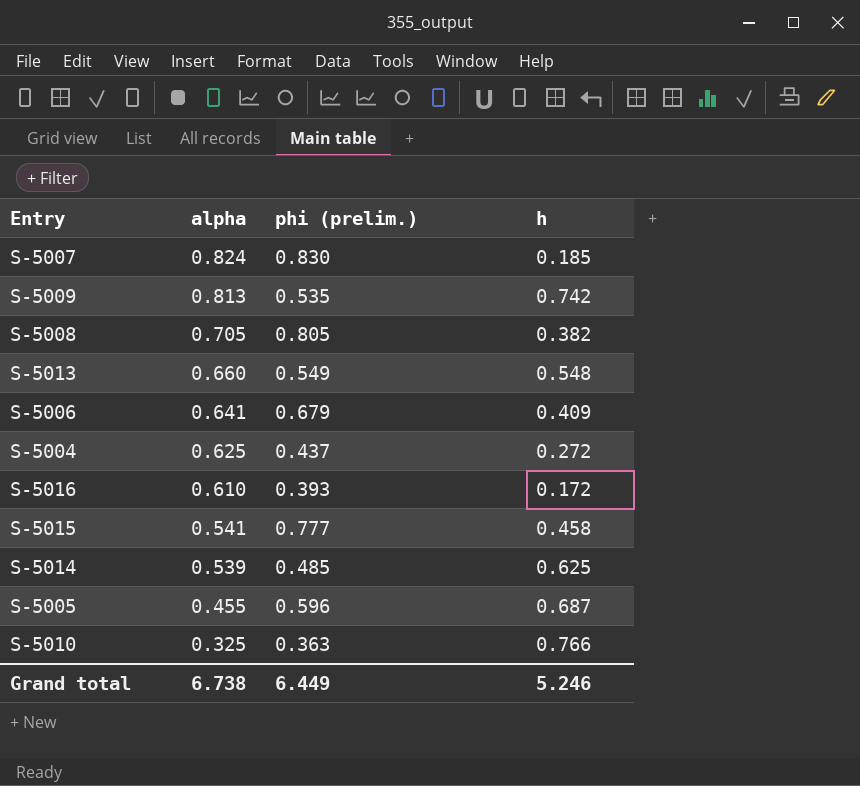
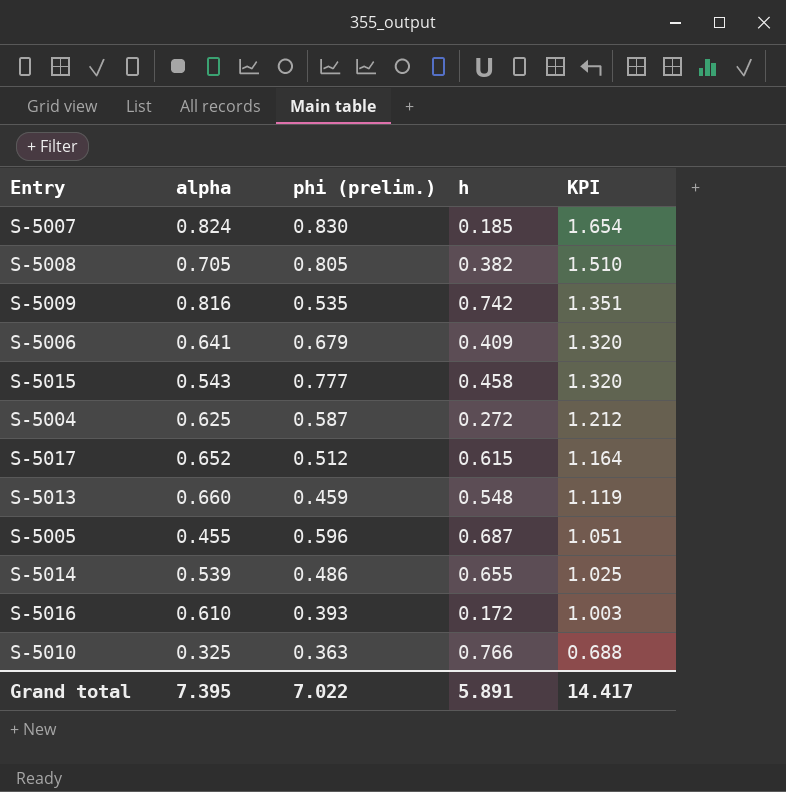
row order: alpha descending -> KPI descending
column KPI | formula: none -> [alpha] + [phi (prelim.)]
S-5009 | alpha: 0.813 -> 0.816
S-5015 | alpha: 0.541 -> 0.543
S-5004 | phi (prelim.): 0.437 -> 0.587
row S-5017: none -> 0.652 | 0.512 | 0.615 | 1.164
S-5013 | phi (prelim.): 0.549 -> 0.459
S-5014 | phi (prelim.): 0.485 -> 0.486
S-5014 | h: 0.625 -> 0.655
Grand total | alpha: 6.738 -> 7.395
Grand total | phi (prelim.): 6.449 -> 7.022
Grand total | h: 5.246 -> 5.891

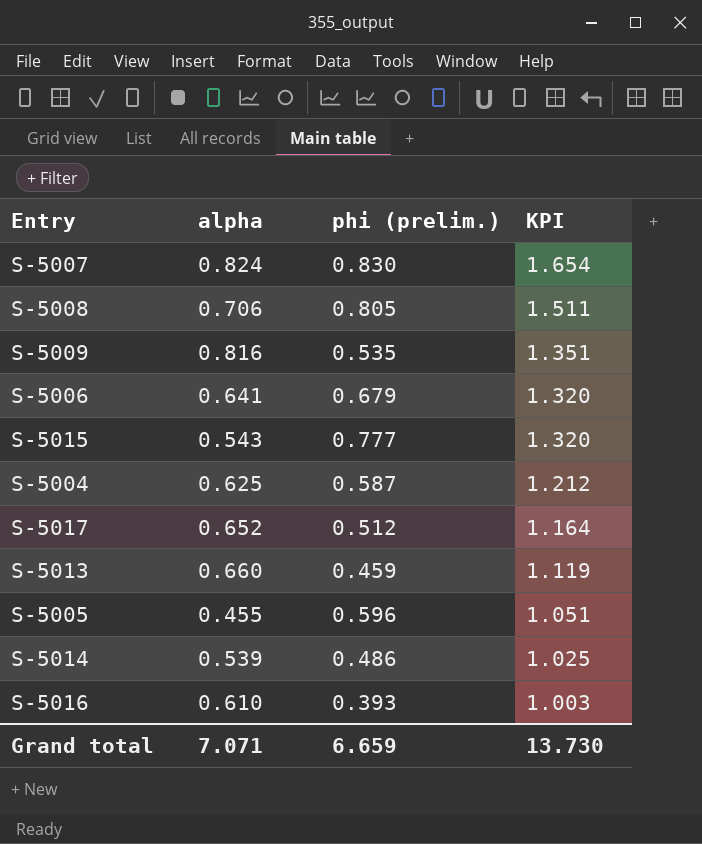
column h | position: 4 -> none
row S-5010: 0.325 | 0.363 | 0.766 | 0.688 -> none
S-5008 | alpha: 0.705 -> 0.706
S-5008 | KPI: 1.510 -> 1.511
Grand total | alpha: 7.395 -> 7.071
Grand total | phi (prelim.): 7.022 -> 6.659
Grand total | KPI: 14.417 -> 13.730

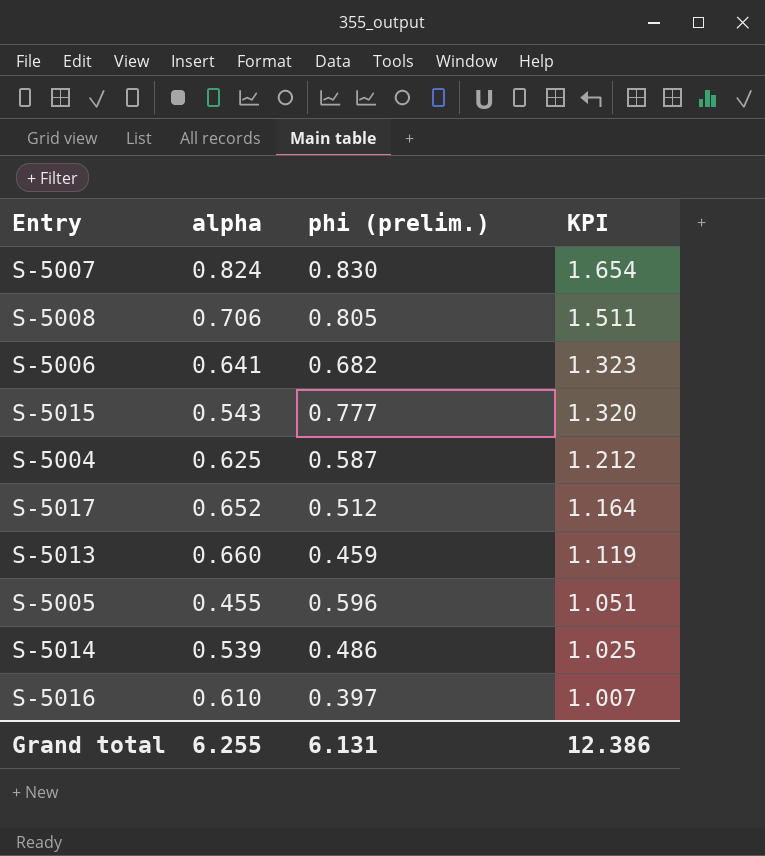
row S-5009: 0.816 | 0.535 | 1.351 -> none
S-5006 | phi (prelim.): 0.679 -> 0.682
S-5006 | KPI: 1.320 -> 1.323
S-5016 | phi (prelim.): 0.393 -> 0.397
S-5016 | KPI: 1.003 -> 1.007
Grand total | alpha: 7.071 -> 6.255
Grand total | phi (prelim.): 6.659 -> 6.131
Grand total | KPI: 13.730 -> 12.386

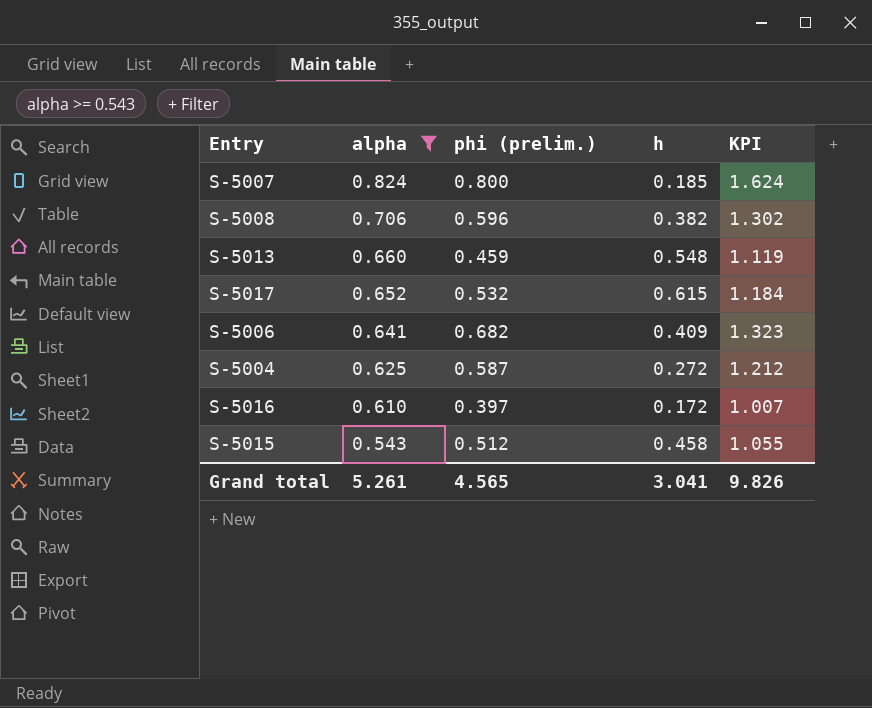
filter: none -> alpha >= 0.543
row order: KPI descending -> alpha descending
column h | position: none -> 4
S-5007 | phi (prelim.): 0.830 -> 0.800
S-5007 | KPI: 1.654 -> 1.624
S-5008 | phi (prelim.): 0.805 -> 0.596
S-5008 | KPI: 1.511 -> 1.302
S-5017 | phi (prelim.): 0.512 -> 0.532
S-5017 | KPI: 1.164 -> 1.184
S-5015 | phi (prelim.): 0.777 -> 0.512
S-5015 | KPI: 1.320 -> 1.055
Grand total | alpha: 6.255 -> 5.261
Grand total | phi (prelim.): 6.131 -> 4.565
Grand total | KPI: 12.386 -> 9.826

